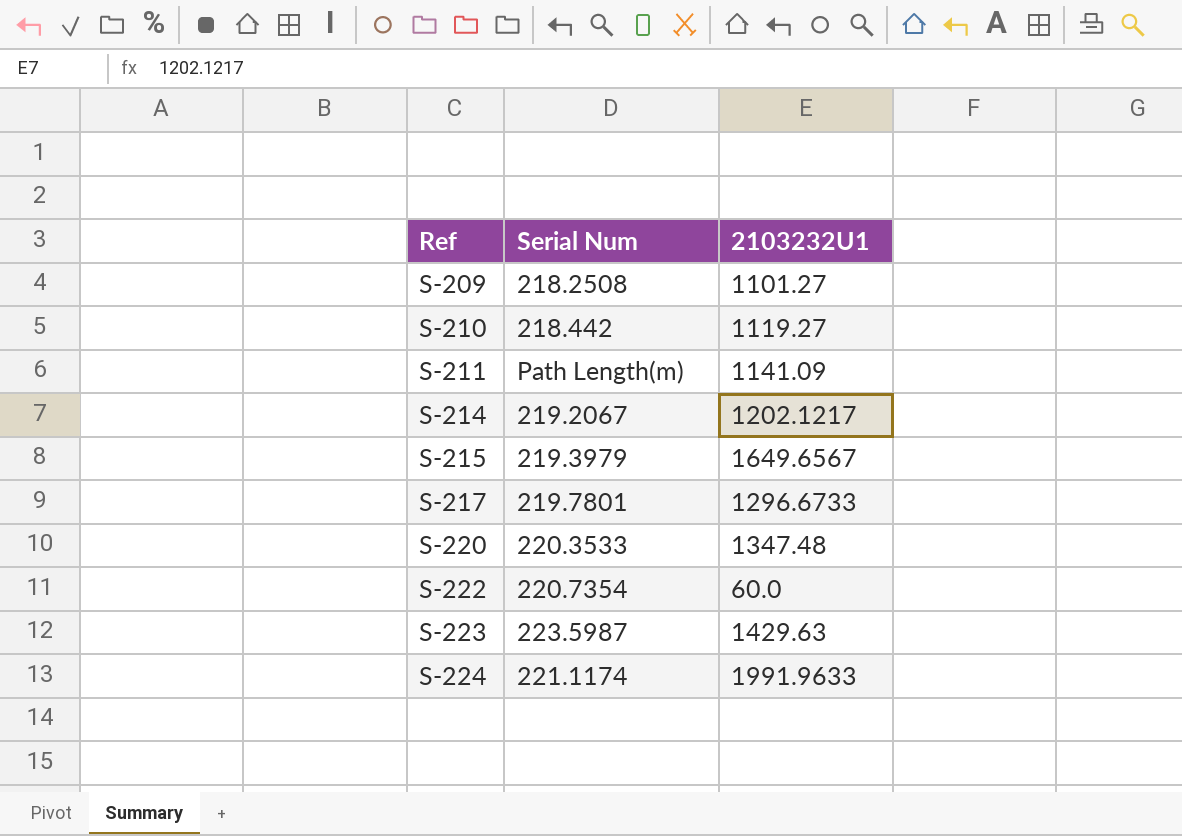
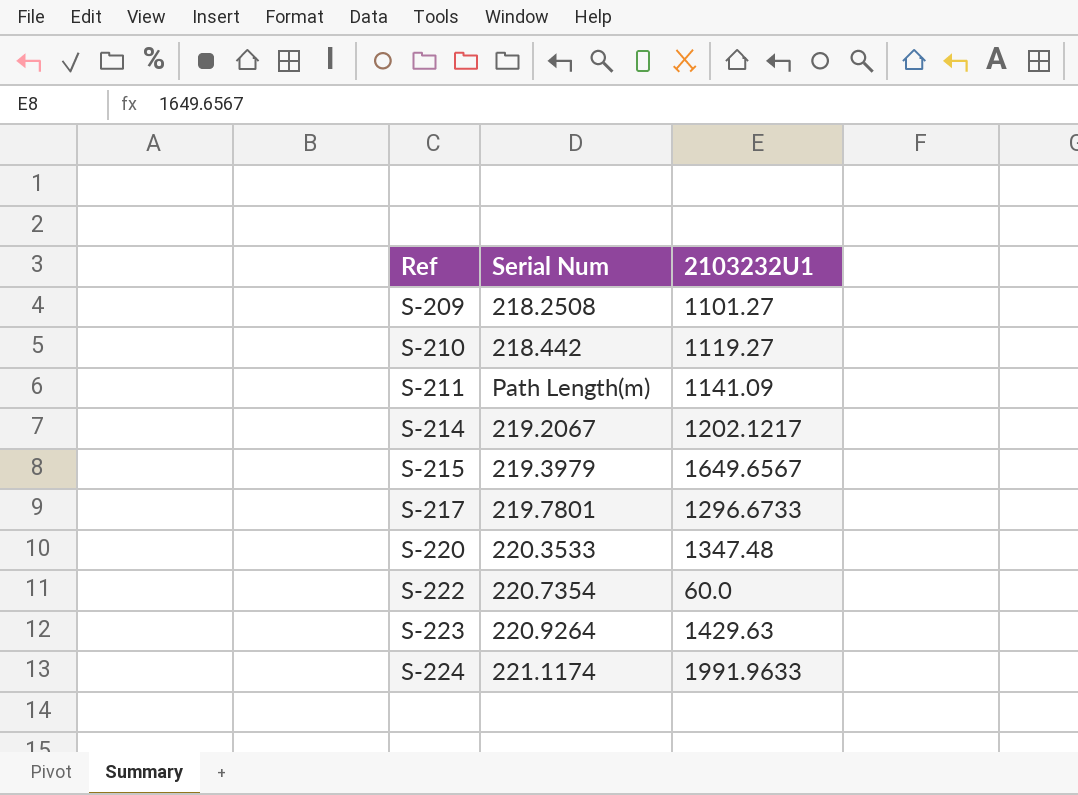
S-223 | Serial Num: 223.5987 -> 220.9264

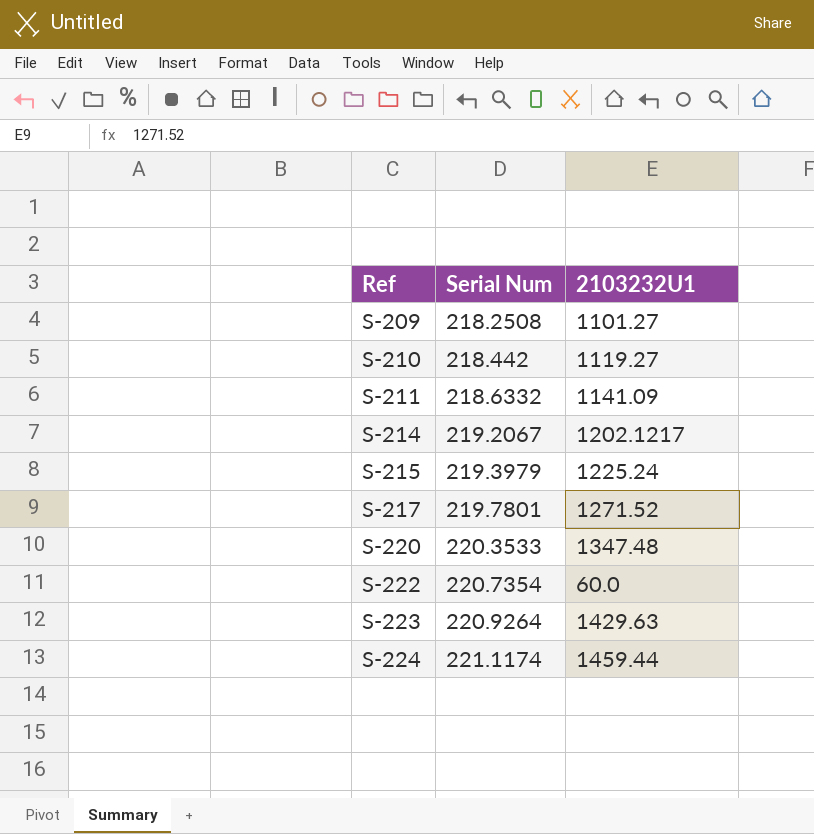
S-211 | Serial Num: Path Length(m) -> 218.6332
S-215 | 2103232U1: 1649.6567 -> 1225.24
S-217 | 2103232U1: 1296.6733 -> 1271.52
S-224 | 2103232U1: 1991.9633 -> 1459.44

